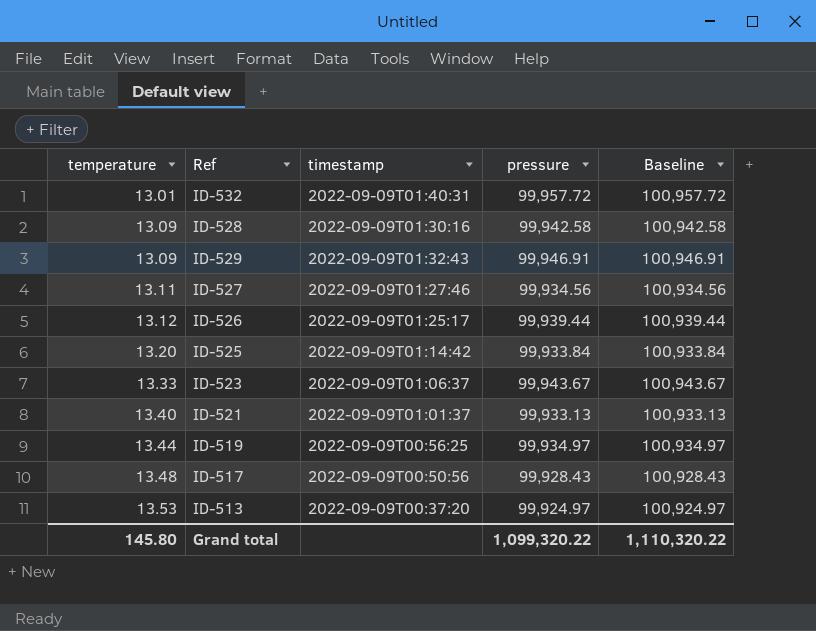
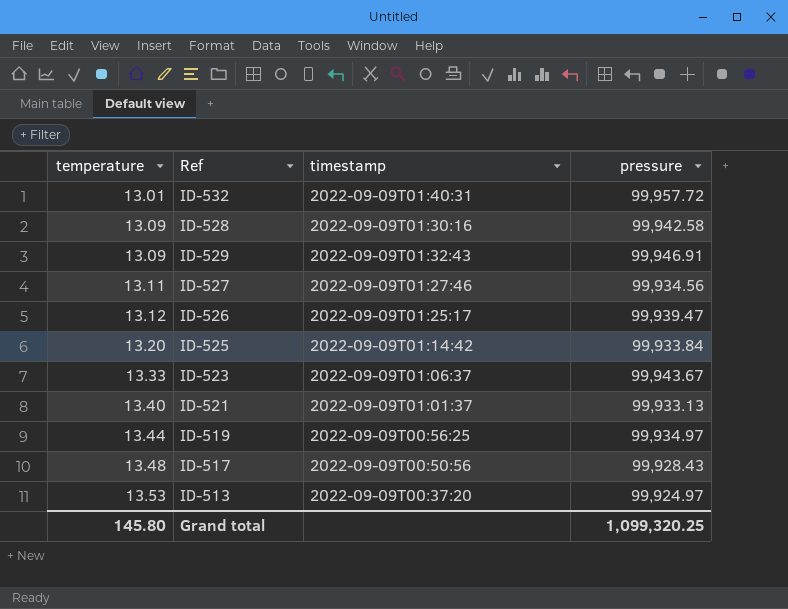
column Baseline | formula: [pressure] + 1000 -> none
ID-526 | pressure: 99,939.44 -> 99,939.47
Grand total | pressure: 1,099,320.22 -> 1,099,320.25

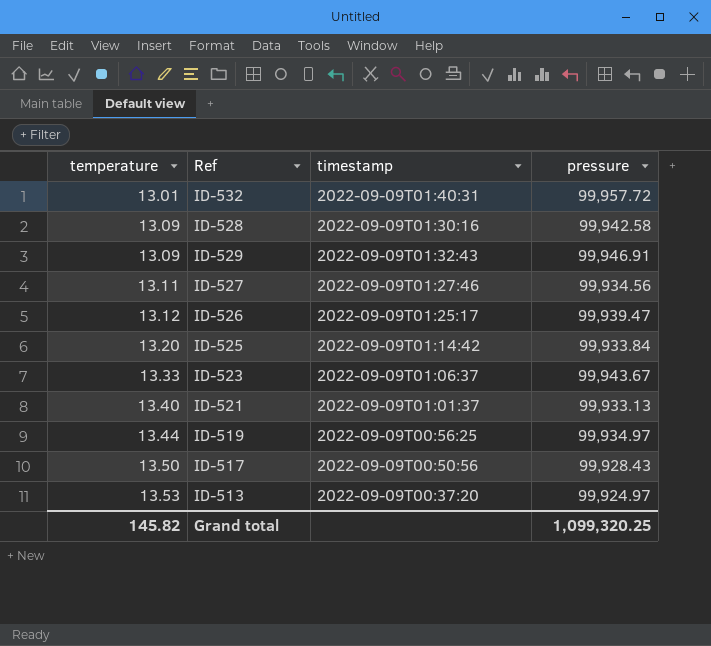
ID-517 | temperature: 13.48 -> 13.50
Grand total | temperature: 145.80 -> 145.82

